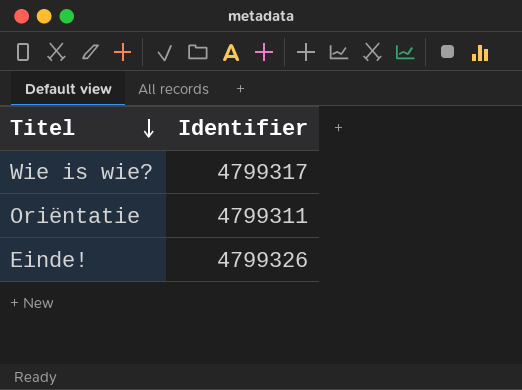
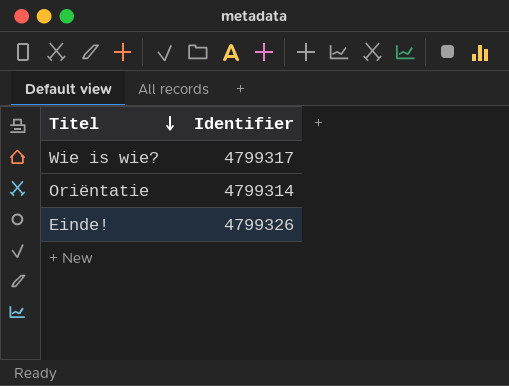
Oriëntatie | Identifier: 4799311 -> 4799314

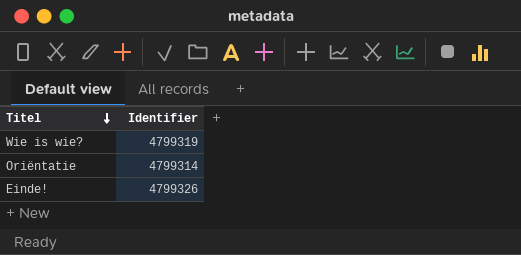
Wie is wie? | Identifier: 4799317 -> 4799319

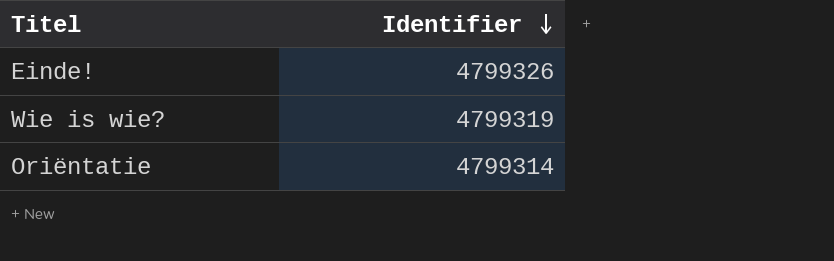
row order: Titel descending -> Identifier descending

